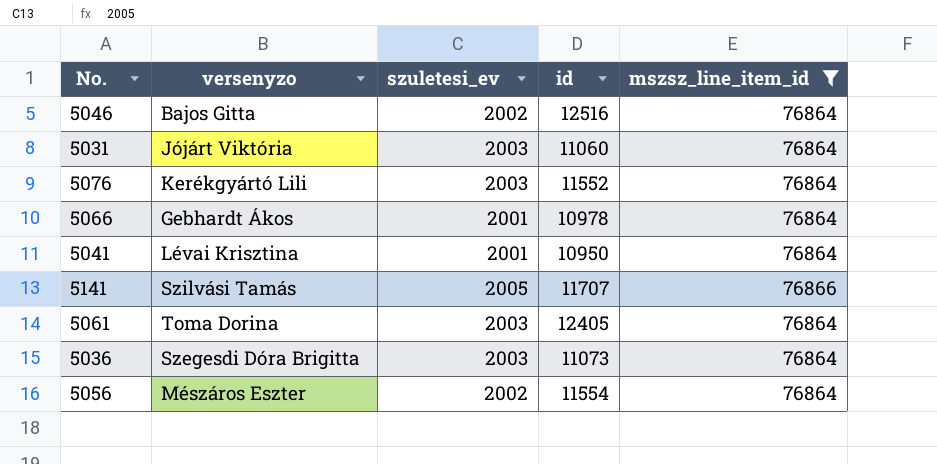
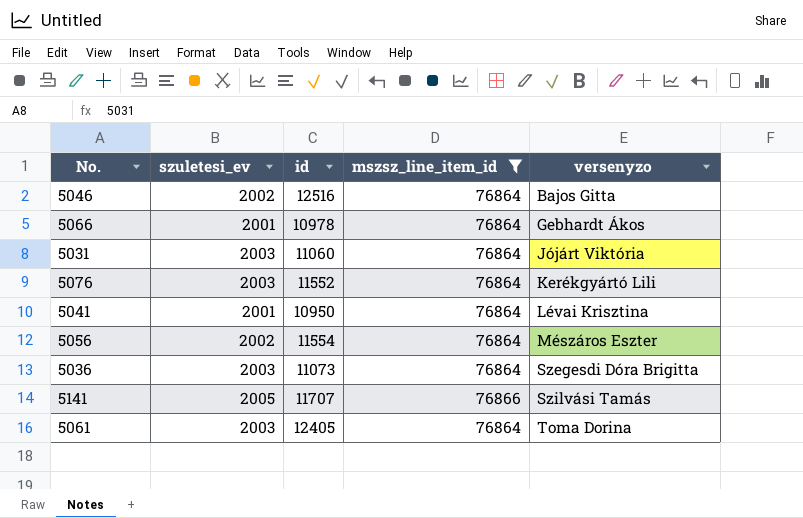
row order: none -> versenyzo ascending
column versenyzo | position: 2 -> 5

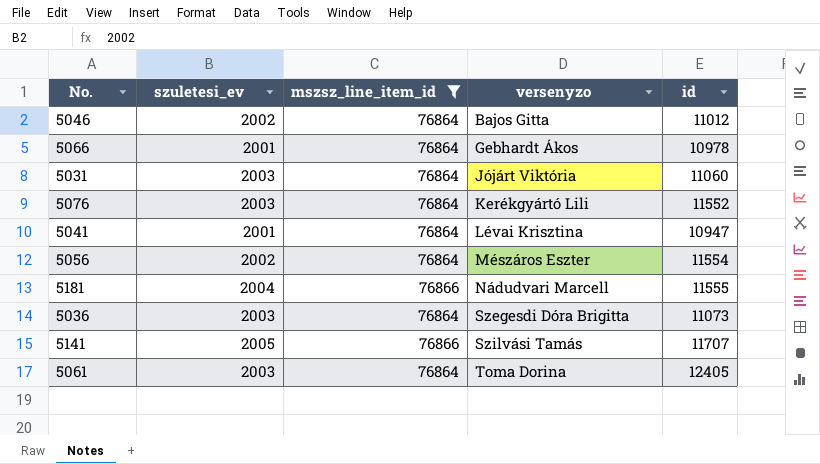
column id | position: 3 -> 5
5046 | id: 12516 -> 11012
5041 | id: 10950 -> 10947
row 5181: none -> 2004 | 76866 | Nádudvari Marcell | 11555

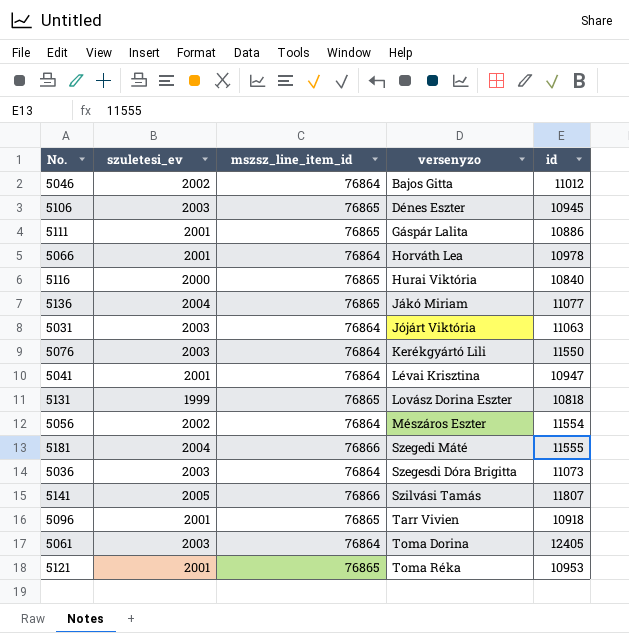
filter: mszsz_line_item_id != 76865 -> none
5066 | versenyzo: Gebhardt Ákos -> Horváth Lea
5031 | id: 11060 -> 11063
5076 | id: 11552 -> 11550
5181 | versenyzo: Nádudvari Marcell -> Szegedi Máté
5141 | id: 11707 -> 11807

